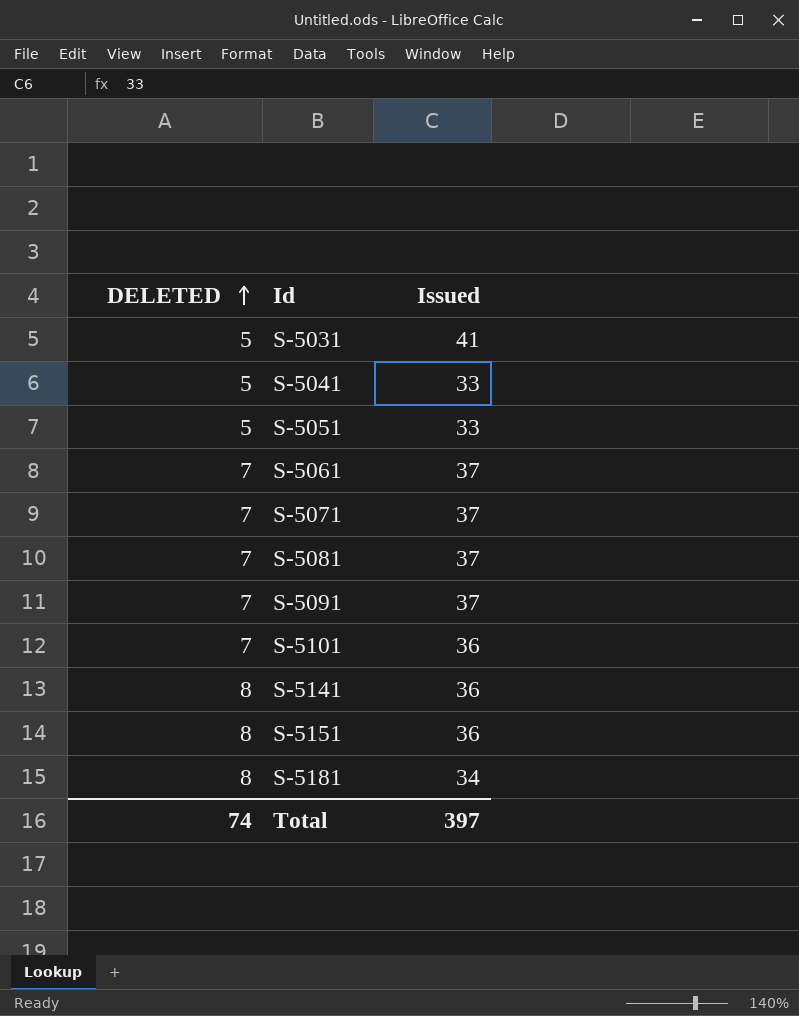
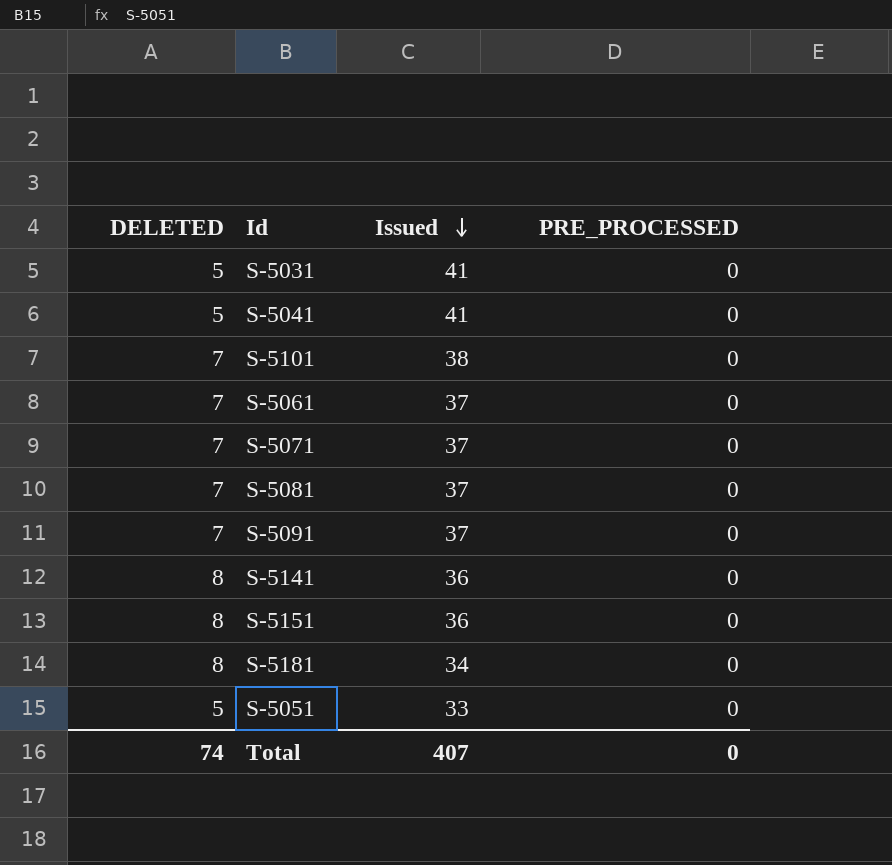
row order: DELETED ascending -> Issued descending
column PRE_PROCESSED | position: none -> 4
S-5041 | Issued: 33 -> 41
S-5101 | Issued: 36 -> 38
Total | Issued: 397 -> 407

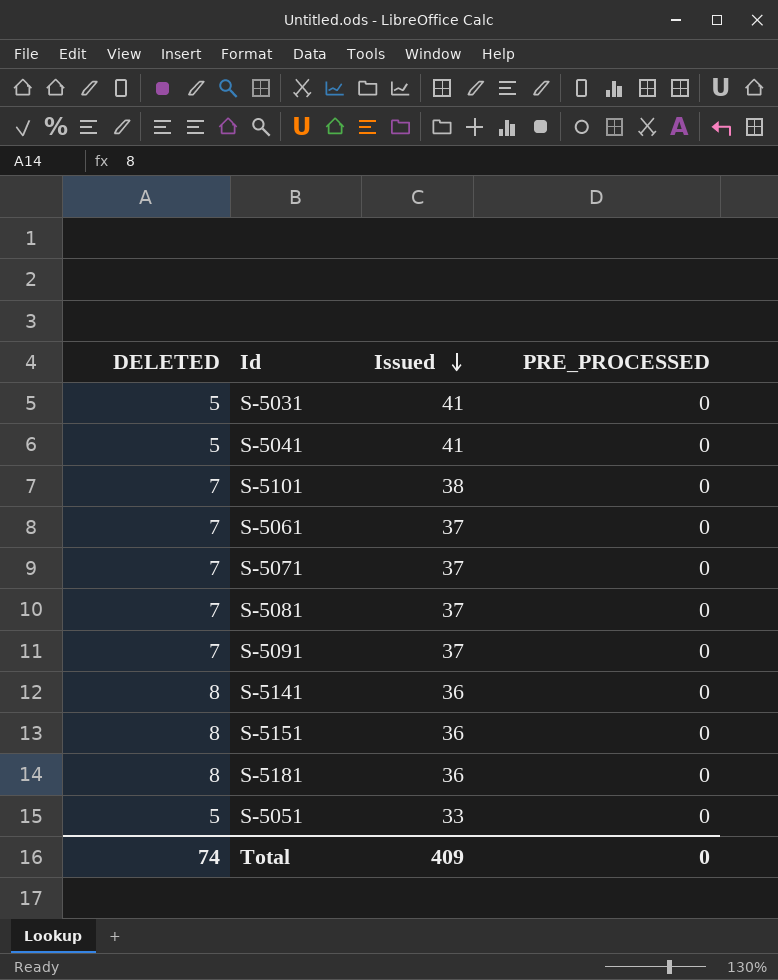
S-5181 | Issued: 34 -> 36
Total | Issued: 407 -> 409

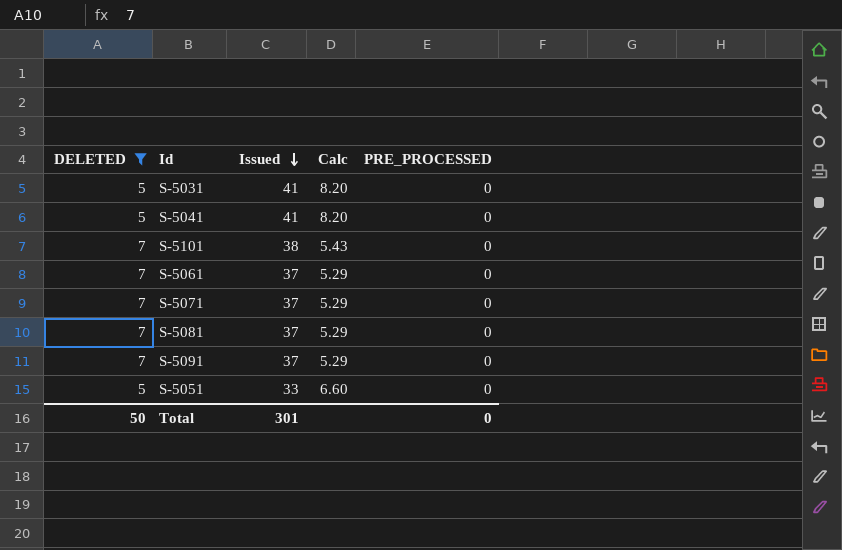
filter: none -> DELETED != 8
column Calc | formula: none -> [Issued] / [DELETED]
Total | DELETED: 74 -> 50
Total | Issued: 409 -> 301

